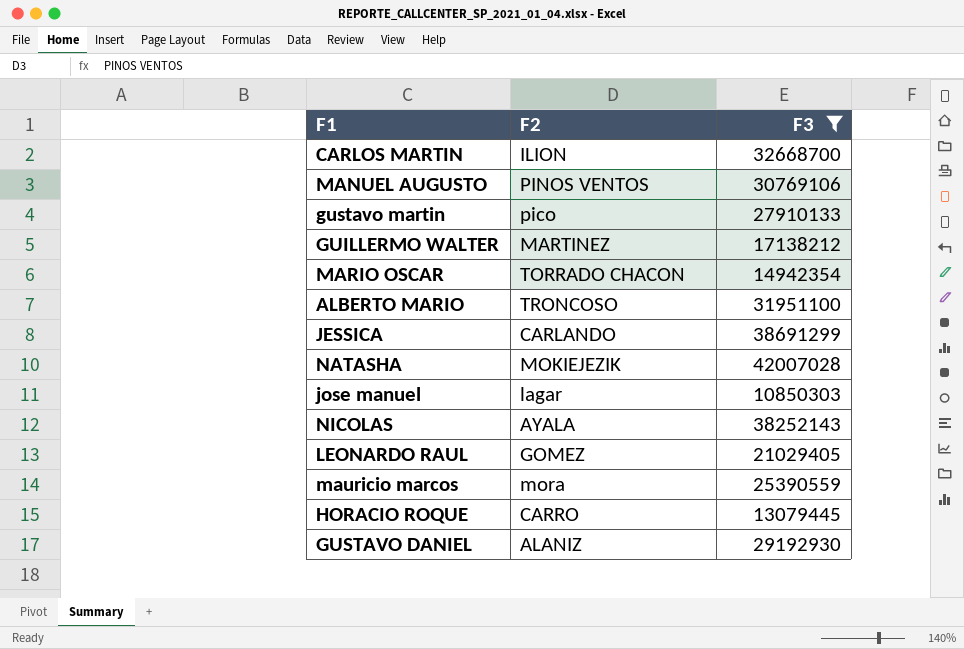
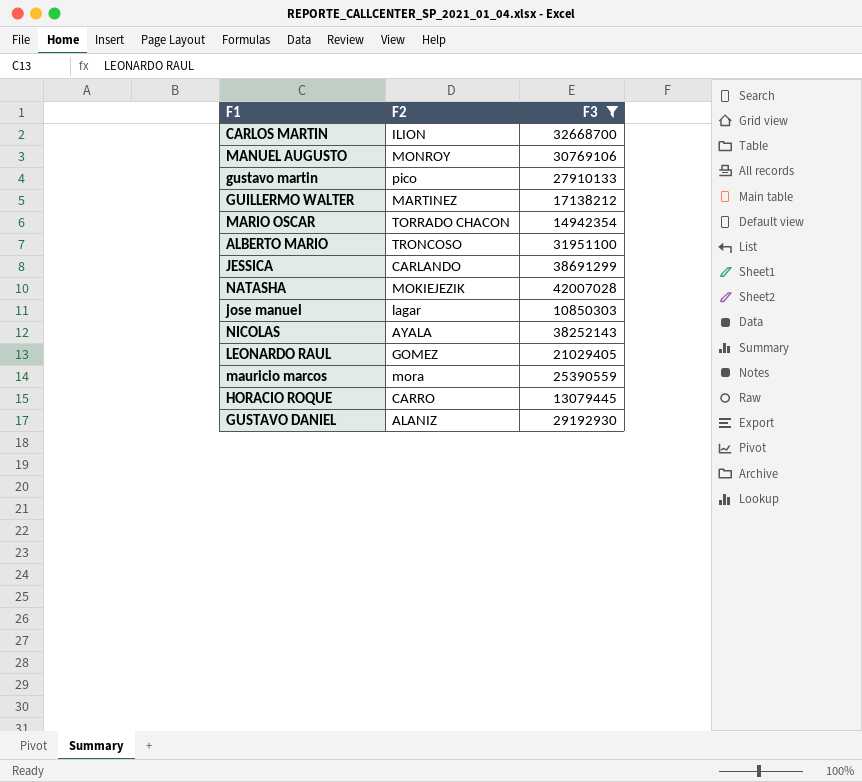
MANUEL AUGUSTO | F2: PINOS VENTOS -> MONROY

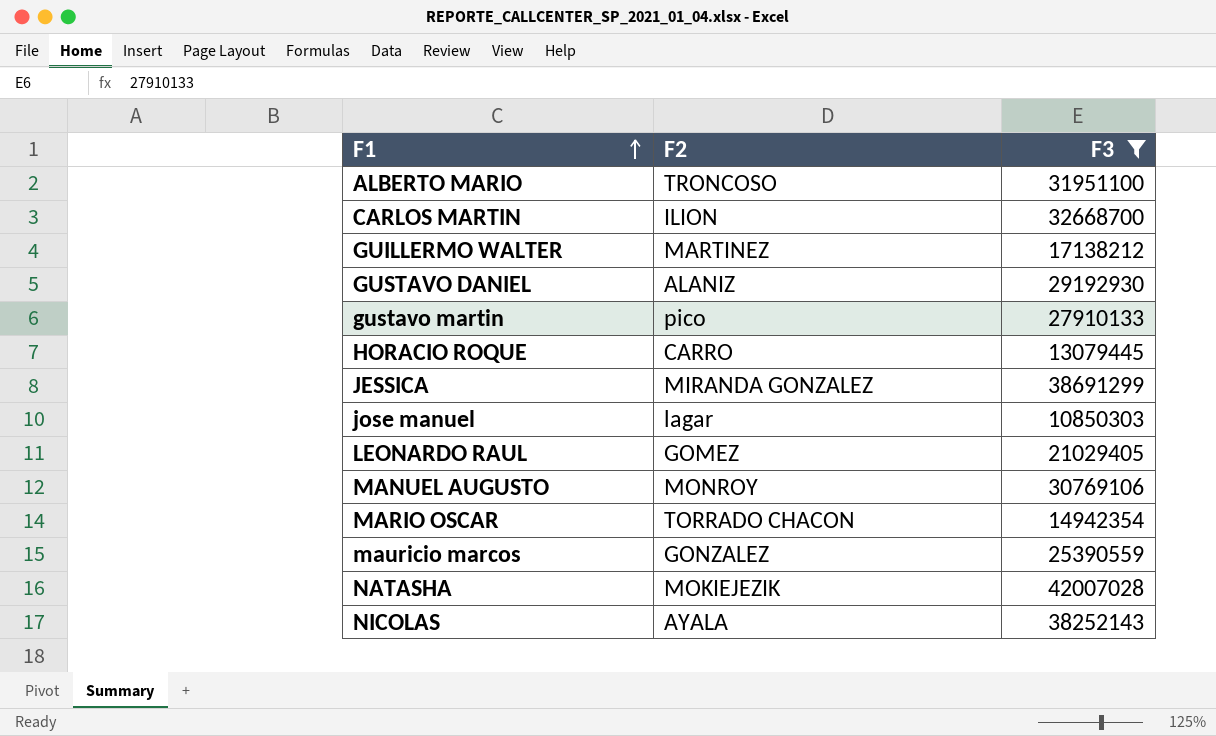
row order: none -> F1 ascending
JESSICA | F2: CARLANDO -> MIRANDA GONZALEZ
mauricio marcos | F2: mora -> GONZALEZ

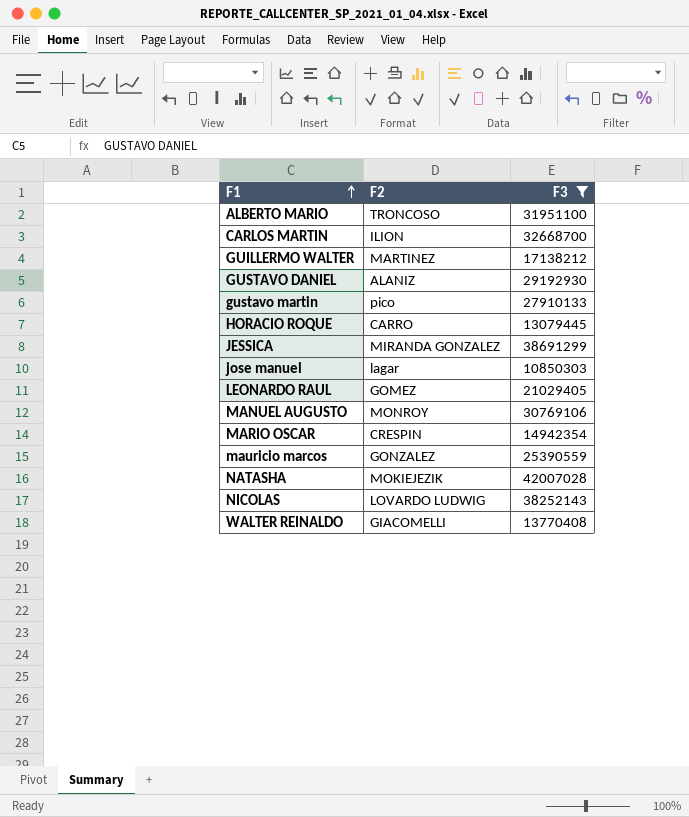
MARIO OSCAR | F2: TORRADO CHACON -> CRESPIN
NICOLAS | F2: AYALA -> LOVARDO LUDWIG
row WALTER REINALDO: none -> GIACOMELLI | 13770408

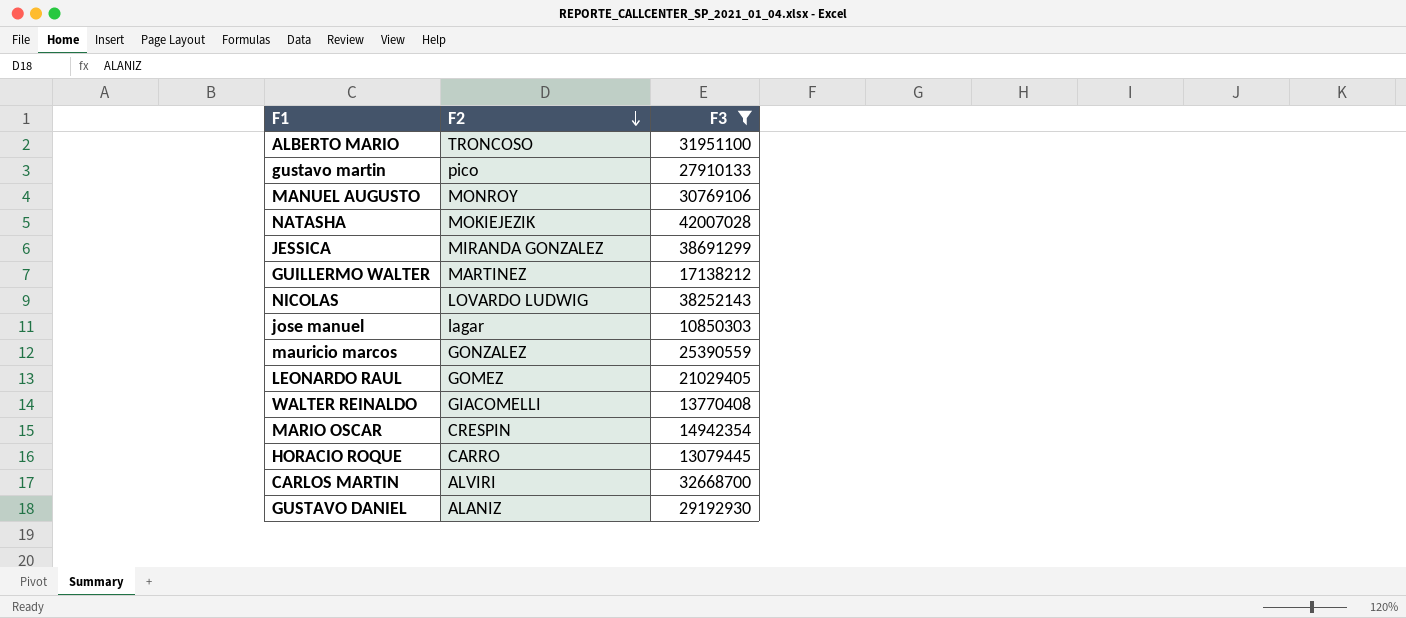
row order: F1 ascending -> F2 descending
CARLOS MARTIN | F2: ILION -> ALVIRI

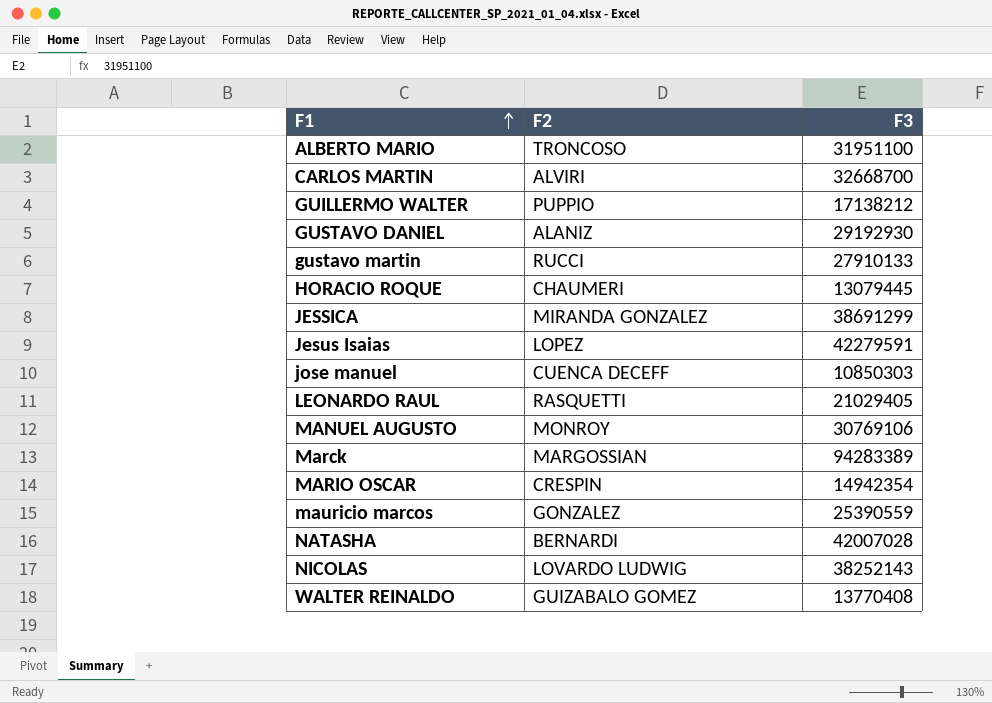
filter: F3 <= 42007028 -> none
row order: F2 descending -> F1 ascending
GUILLERMO WALTER | F2: MARTINEZ -> PUPPIO
gustavo martin | F2: pico -> RUCCI
HORACIO ROQUE | F2: CARRO -> CHAUMERI
jose manuel | F2: lagar -> CUENCA DECEFF
LEONARDO RAUL | F2: GOMEZ -> RASQUETTI
NATASHA | F2: MOKIEJEZIK -> BERNARDI
WALTER REINALDO | F2: GIACOMELLI -> GUIZABALO GOMEZ

